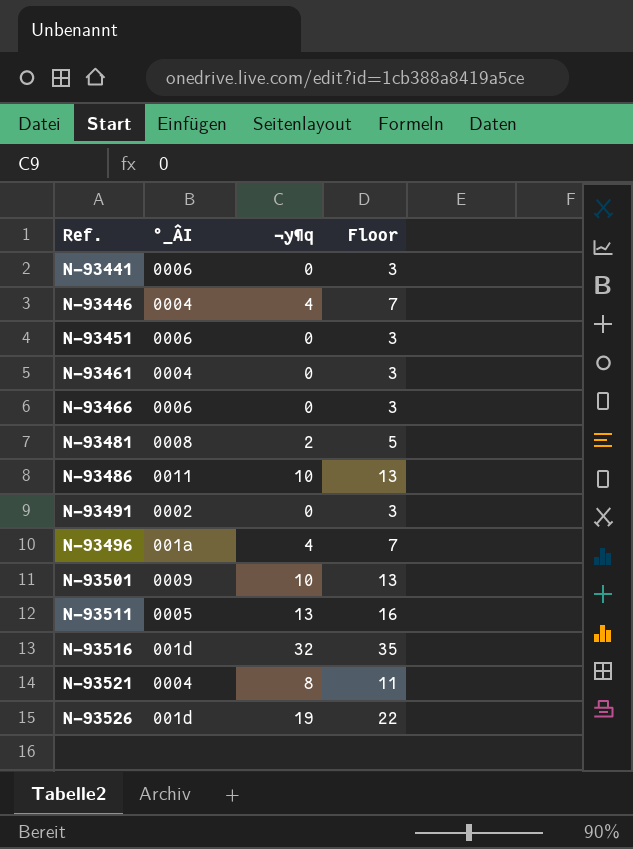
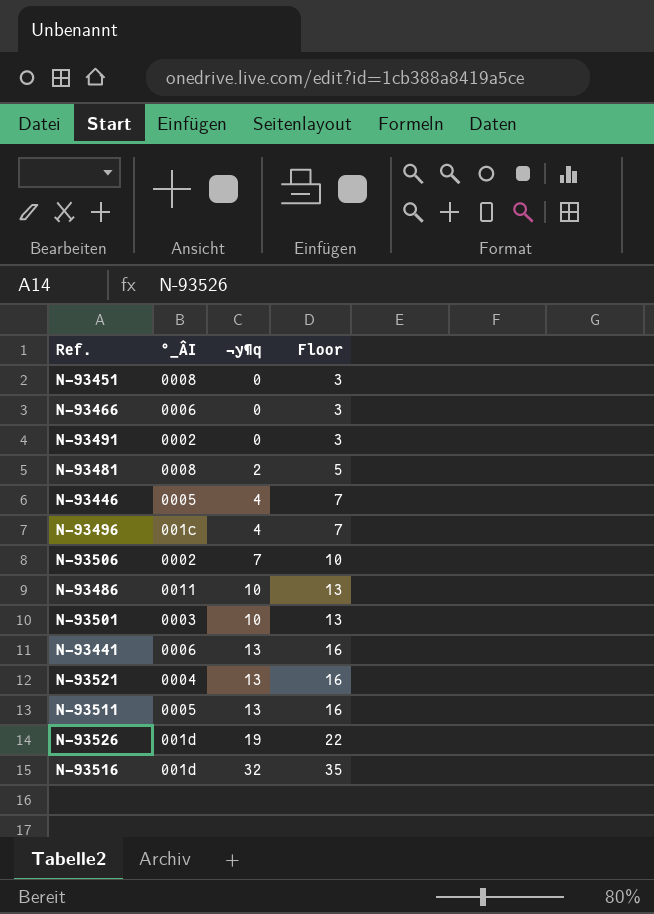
row order: Ref. ascending -> ¬y¶q ascending
row N-93461: 0004 | 0 | 3 -> none
N-93451 | °_ÂI: 0006 -> 0008
N-93446 | °_ÂI: 0004 -> 0005
N-93496 | °_ÂI: 001a -> 001c
row N-93506: none -> 0002 | 7 | 10
N-93501 | °_ÂI: 0009 -> 0003
N-93441 | ¬y¶q: 0 -> 13
N-93441 | Floor: 3 -> 16
N-93521 | ¬y¶q: 8 -> 13
N-93521 | Floor: 11 -> 16

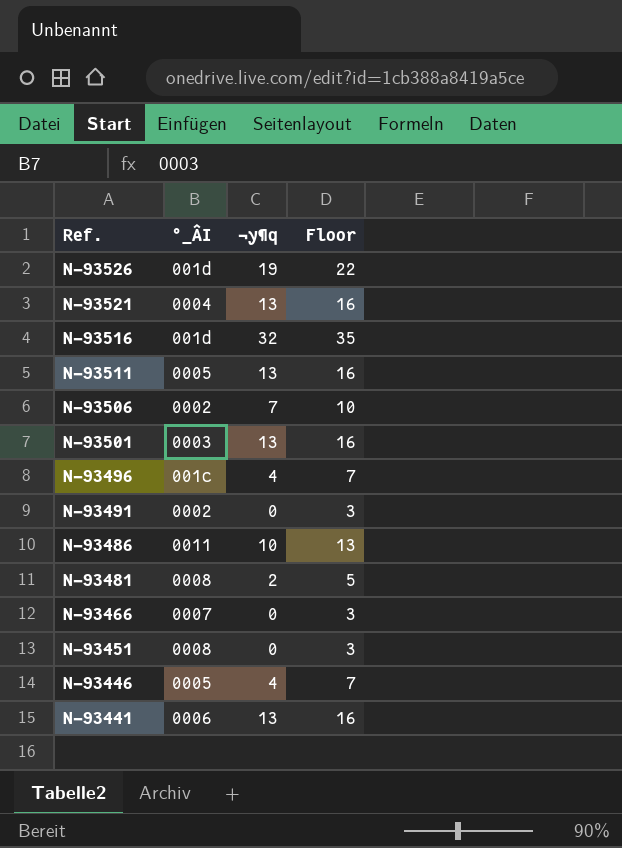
row order: ¬y¶q ascending -> Ref. descending
N-93501 | ¬y¶q: 10 -> 13
N-93501 | Floor: 13 -> 16
N-93466 | °_ÂI: 0006 -> 0007

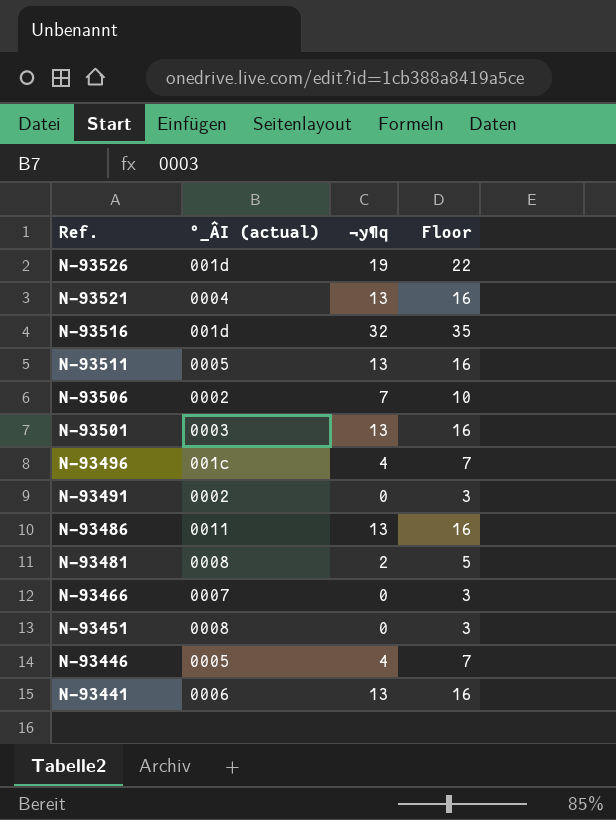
column name: °_ÂI -> °_ÂI (actual)
N-93486 | ¬y¶q: 10 -> 13
N-93486 | Floor: 13 -> 16

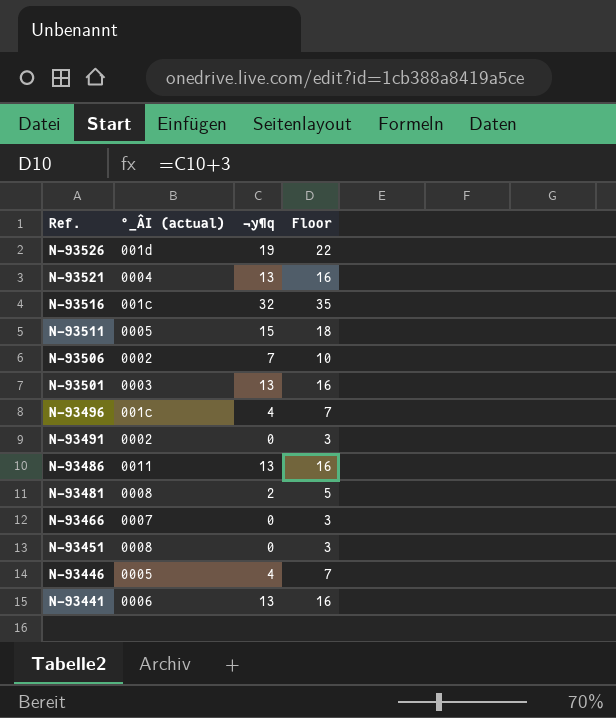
N-93516 | °_ÂI (actual): 001d -> 001c
N-93511 | ¬y¶q: 13 -> 15
N-93511 | Floor: 16 -> 18

